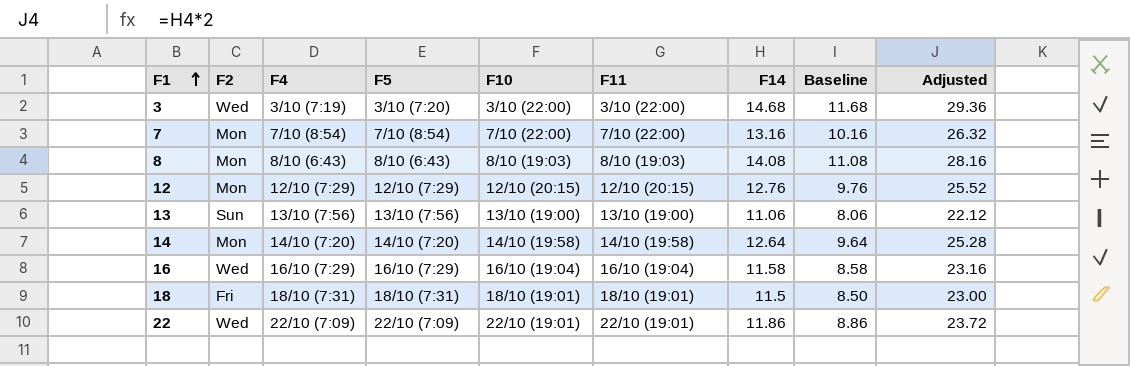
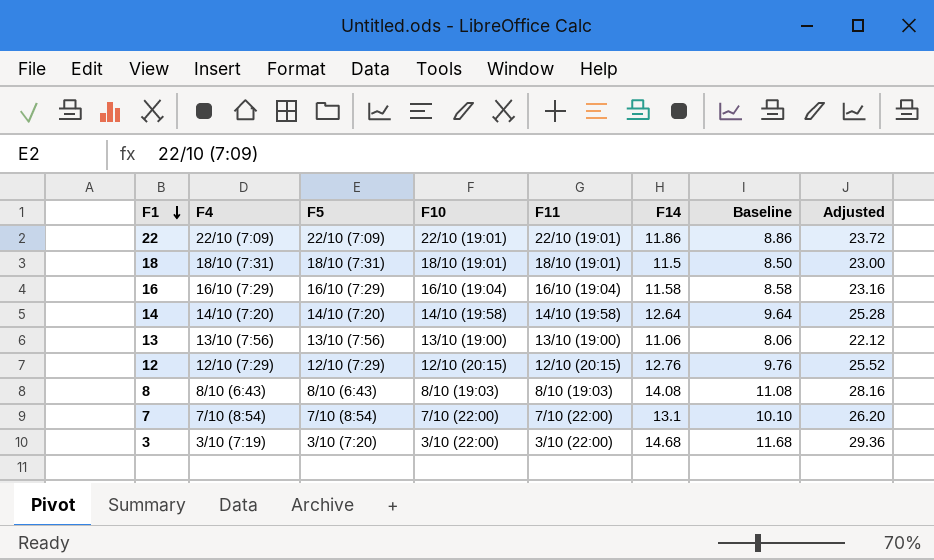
row order: F1 ascending -> F1 descending
column F2 | position: 2 -> none
7 | F14: 13.16 -> 13.1
7 | Baseline: 10.16 -> 10.10
7 | Adjusted: 26.32 -> 26.20

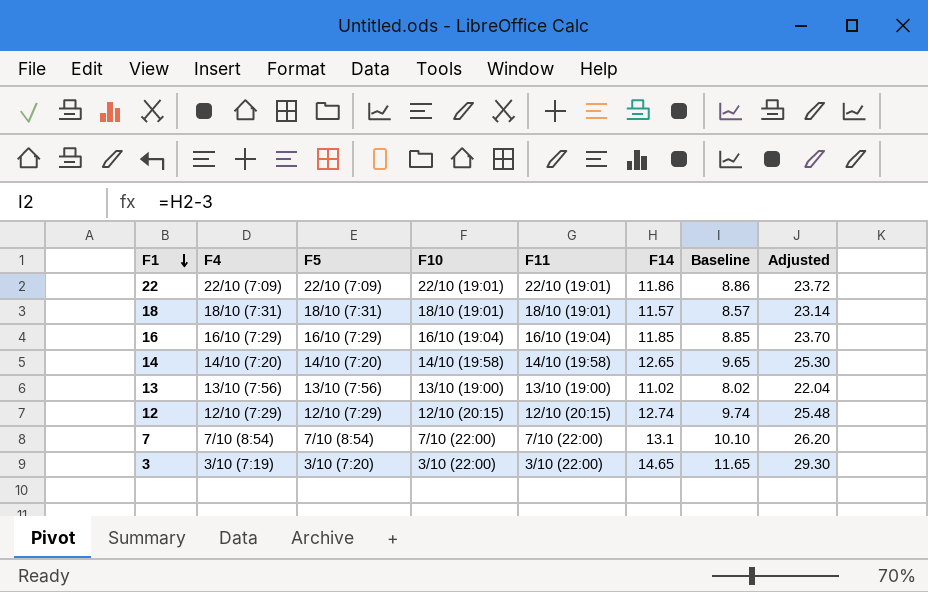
row 8: 8/10 (6:43) | 8/10 (6:43) | 8/10 (19:03) | 8/10 (19:03) | 14.08 | 11.08 | 28.16 -> none
18 | F14: 11.5 -> 11.57
18 | Baseline: 8.50 -> 8.57
18 | Adjusted: 23.00 -> 23.14
16 | F14: 11.58 -> 11.85
16 | Baseline: 8.58 -> 8.85
16 | Adjusted: 23.16 -> 23.70
14 | F14: 12.64 -> 12.65
14 | Baseline: 9.64 -> 9.65
14 | Adjusted: 25.28 -> 25.30
13 | F14: 11.06 -> 11.02
13 | Baseline: 8.06 -> 8.02
13 | Adjusted: 22.12 -> 22.04
12 | F14: 12.76 -> 12.74
12 | Baseline: 9.76 -> 9.74
12 | Adjusted: 25.52 -> 25.48
3 | F14: 14.68 -> 14.65
3 | Baseline: 11.68 -> 11.65
3 | Adjusted: 29.36 -> 29.30

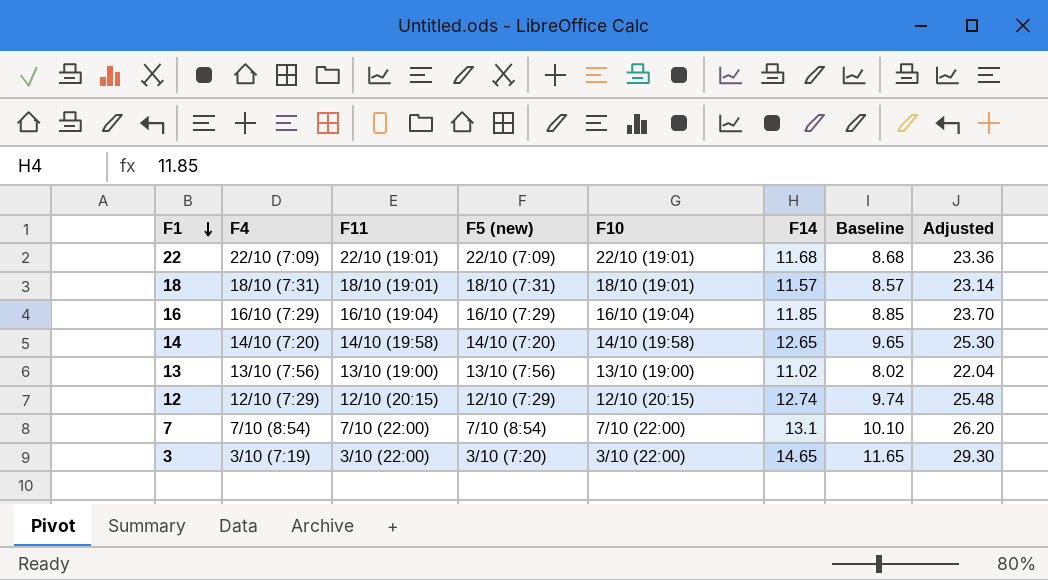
column F11 | position: 5 -> 3
column name: F5 -> F5 (new)
22 | F14: 11.86 -> 11.68
22 | Baseline: 8.86 -> 8.68
22 | Adjusted: 23.72 -> 23.36

